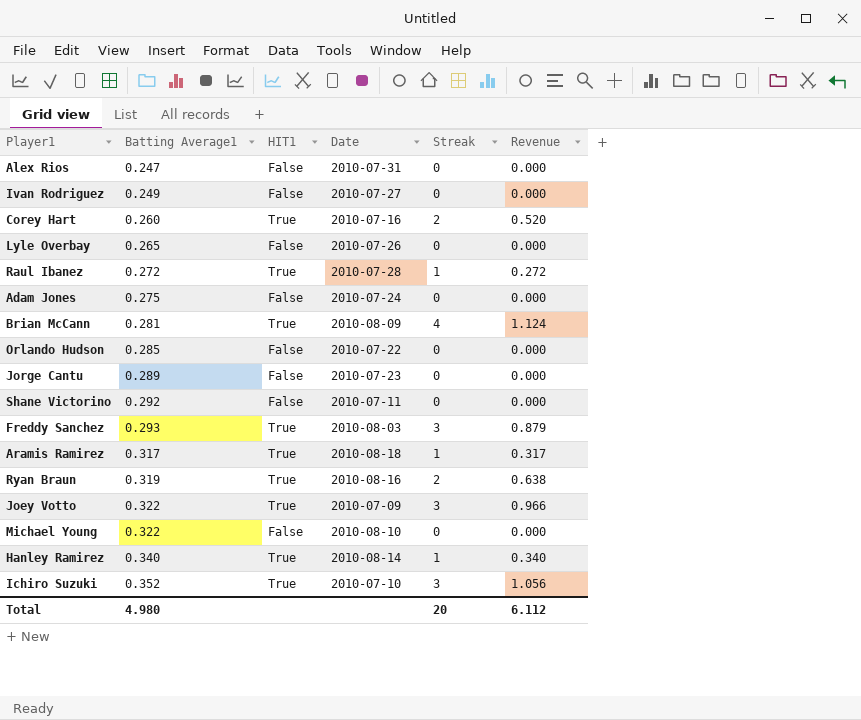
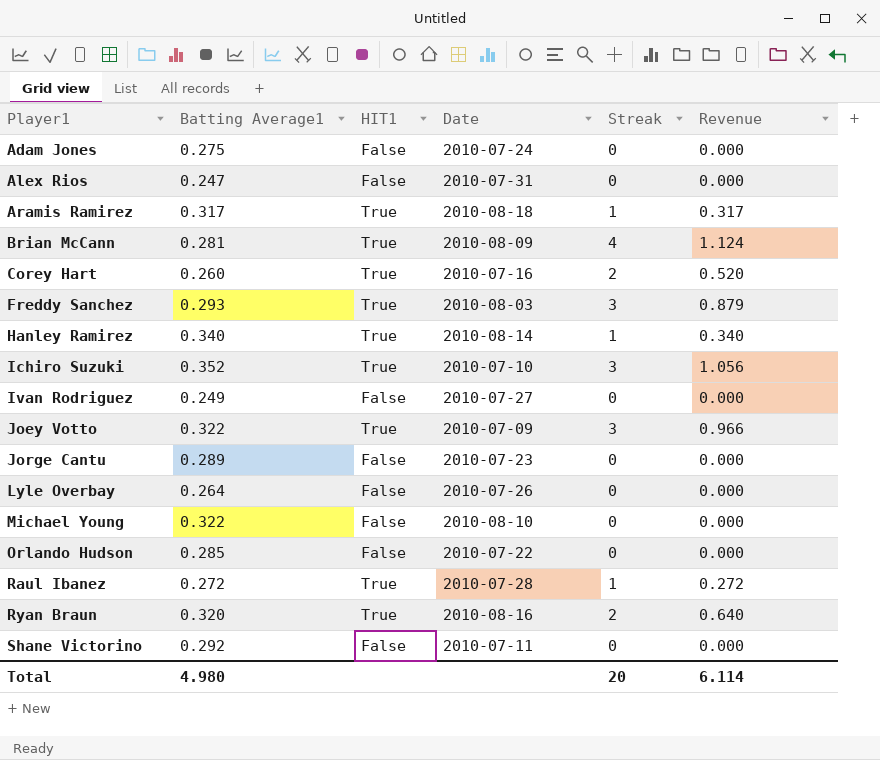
row order: Batting Average1 ascending -> Player1 ascending
Lyle Overbay | Batting Average1: 0.265 -> 0.264
Ryan Braun | Batting Average1: 0.319 -> 0.320
Ryan Braun | Revenue: 0.638 -> 0.640
Total | Revenue: 6.112 -> 6.114

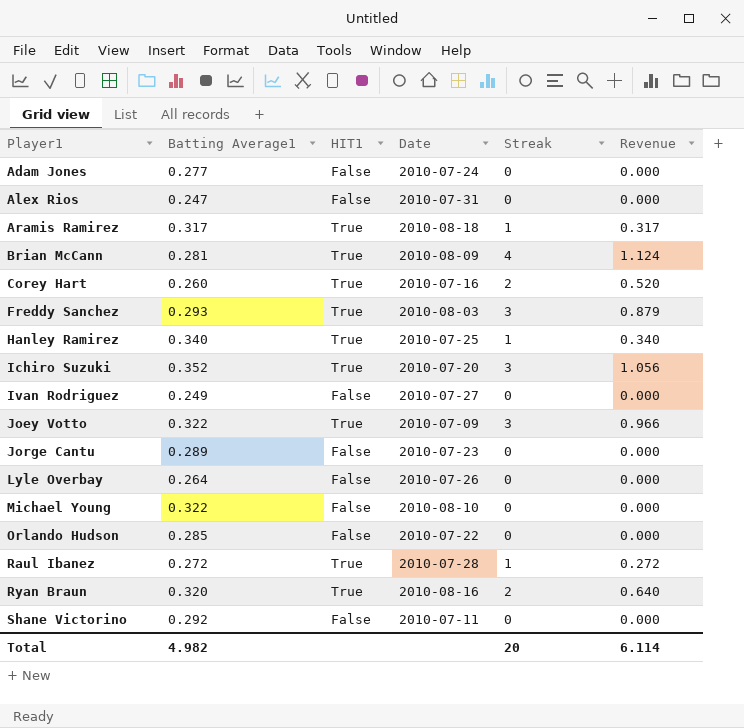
Adam Jones | Batting Average1: 0.275 -> 0.277
Hanley Ramirez | Date: 2010-08-14 -> 2010-07-25
Ichiro Suzuki | Date: 2010-07-10 -> 2010-07-20
Total | Batting Average1: 4.980 -> 4.982

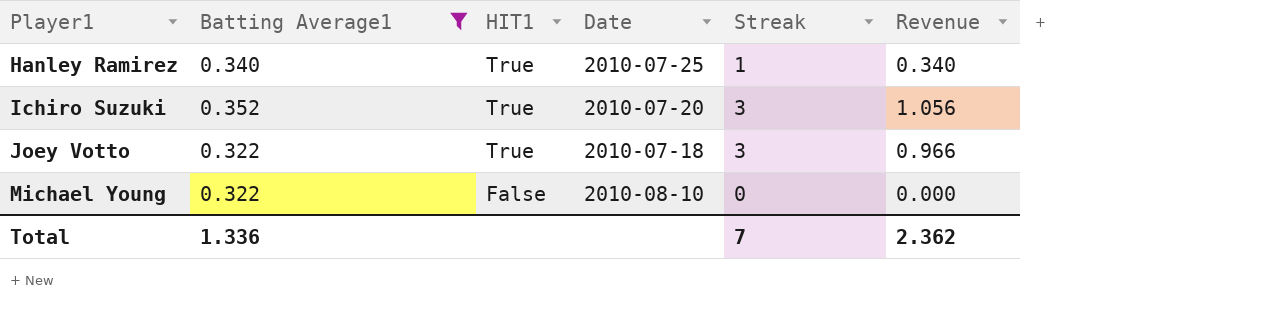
filter: none -> Batting Average1 >= 0.322
Joey Votto | Date: 2010-07-09 -> 2010-07-18
Total | Batting Average1: 4.982 -> 1.336
Total | Streak: 20 -> 7
Total | Revenue: 6.114 -> 2.362

